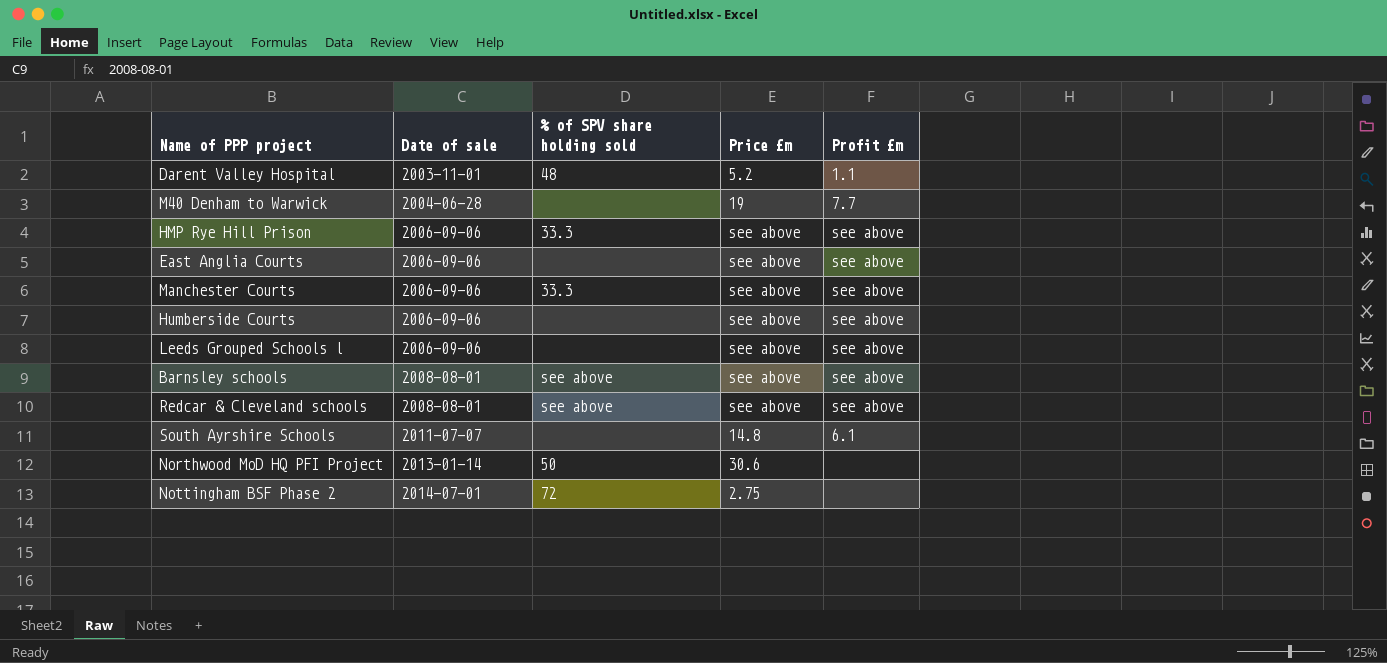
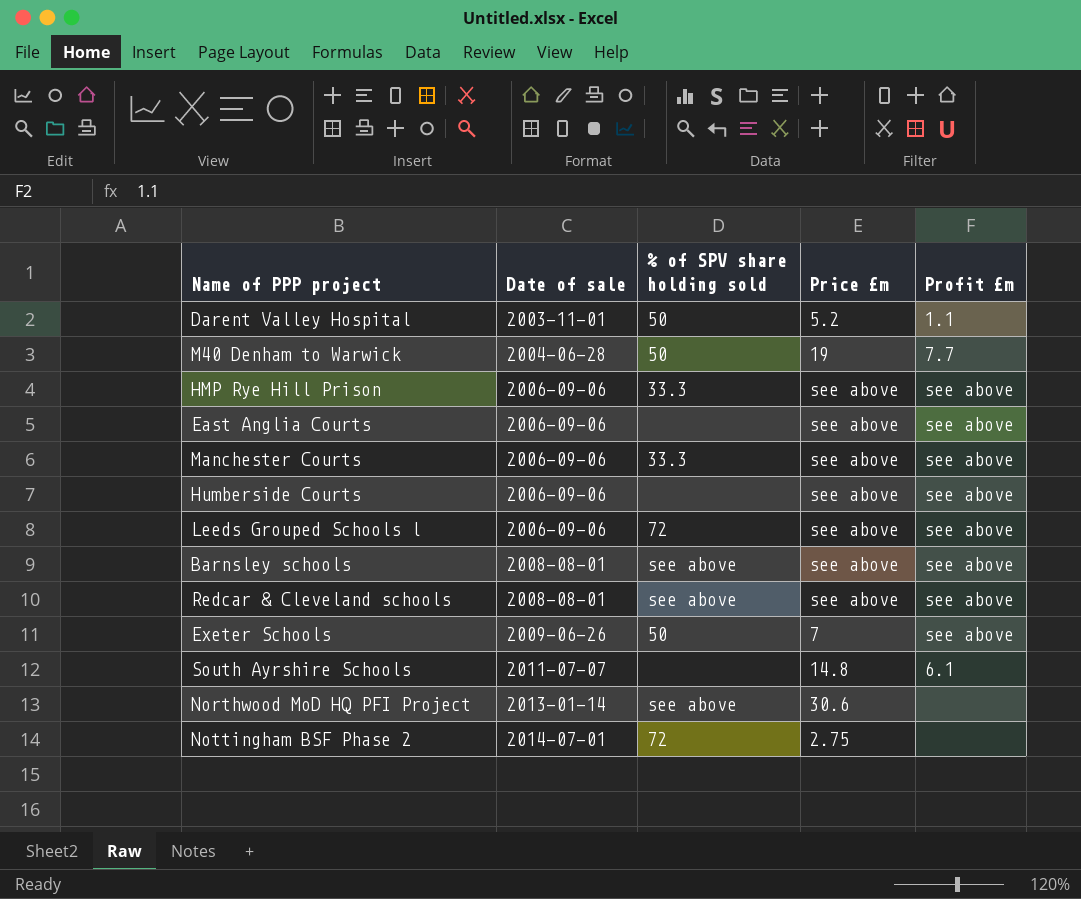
Darent Valley Hospital | % of SPV share holding sold: 48 -> 50
M40 Denham to Warwick | % of SPV share holding sold: none -> 50
Leeds Grouped Schools l | % of SPV share holding sold: none -> 72
row Exeter Schools: none -> 2009-06-26 | 50 | 7 | see above
Northwood MoD HQ PFI Project | % of SPV share holding sold: 50 -> see above

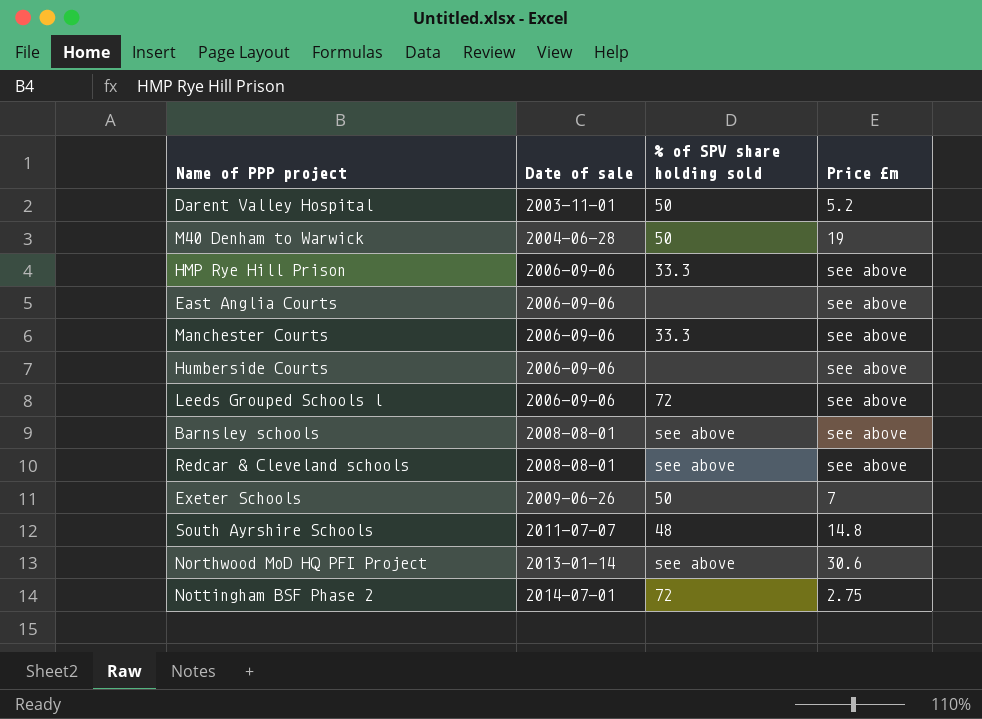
column Profit £m | position: 5 -> none
South Ayrshire Schools | % of SPV share holding sold: none -> 48

